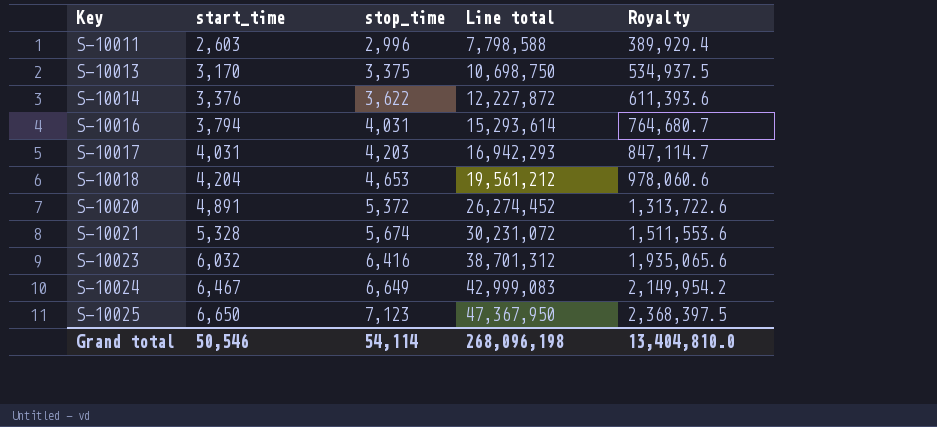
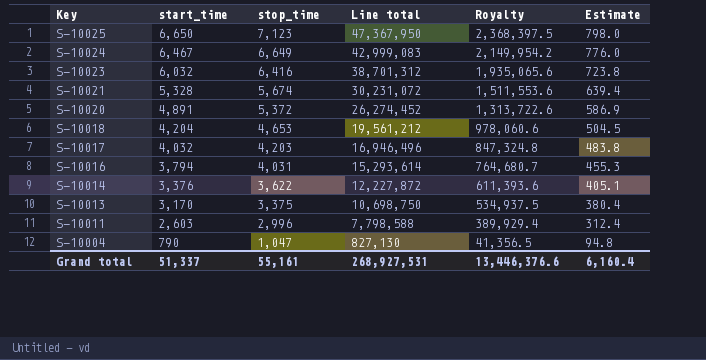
row order: Key ascending -> Key descending
column Estimate | formula: none -> [start_time] * 0.12
S-10017 | start_time: 4,031 -> 4,032
S-10017 | Line total: 16,942,293 -> 16,946,496
S-10017 | Royalty: 847,114.7 -> 847,324.8
row S-10004: none -> 790 | 1,047 | 827,130 | 41,356.5 | 94.8
Grand total | start_time: 50,546 -> 51,337
Grand total | stop_time: 54,114 -> 55,161
Grand total | Line total: 268,096,198 -> 268,927,531
Grand total | Royalty: 13,404,810.0 -> 13,446,376.6

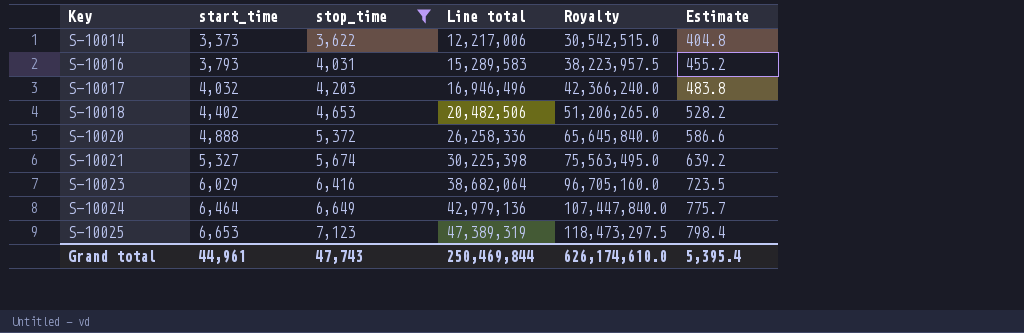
filter: none -> stop_time >= 3,622
row order: Key descending -> Key ascending
column Royalty | formula: [Line total] * 0.05 -> [Line total] * 2.5
S-10014 | start_time: 3,376 -> 3,373
S-10014 | Line total: 12,227,872 -> 12,217,006
S-10014 | Estimate: 405.1 -> 404.8
S-10016 | start_time: 3,794 -> 3,793
S-10016 | Line total: 15,293,614 -> 15,289,583
S-10016 | Estimate: 455.3 -> 455.2
S-10018 | start_time: 4,204 -> 4,402
S-10018 | Line total: 19,561,212 -> 20,482,506
S-10018 | Estimate: 504.5 -> 528.2
S-10020 | start_time: 4,891 -> 4,888
S-10020 | Line total: 26,274,452 -> 26,258,336
S-10020 | Estimate: 586.9 -> 586.6
S-10021 | start_time: 5,328 -> 5,327
S-10021 | Line total: 30,231,072 -> 30,225,398
S-10021 | Estimate: 639.4 -> 639.2
S-10023 | start_time: 6,032 -> 6,029
S-10023 | Line total: 38,701,312 -> 38,682,064
S-10023 | Estimate: 723.8 -> 723.5
S-10024 | start_time: 6,467 -> 6,464
S-10024 | Line total: 42,999,083 -> 42,979,136
S-10024 | Estimate: 776.0 -> 775.7
S-10025 | start_time: 6,650 -> 6,653
S-10025 | Line total: 47,367,950 -> 47,389,319
S-10025 | Estimate: 798.0 -> 798.4
Grand total | start_time: 51,337 -> 44,961
Grand total | stop_time: 55,161 -> 47,743
Grand total | Line total: 268,927,531 -> 250,469,844
Grand total | Royalty: 13,446,376.6 -> 626,174,610.0
Grand total | Estimate: 6,160.4 -> 5,395.4

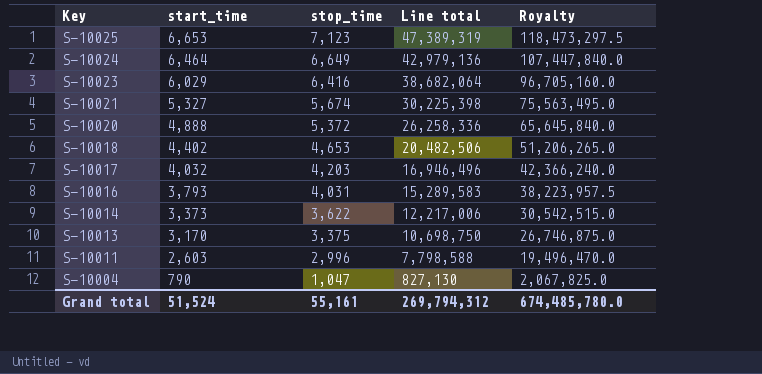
filter: stop_time >= 3,622 -> none
row order: Key ascending -> Key descending
column Estimate | formula: [start_time] * 0.12 -> none
Grand total | start_time: 44,961 -> 51,524
Grand total | stop_time: 47,743 -> 55,161
Grand total | Line total: 250,469,844 -> 269,794,312
Grand total | Royalty: 626,174,610.0 -> 674,485,780.0

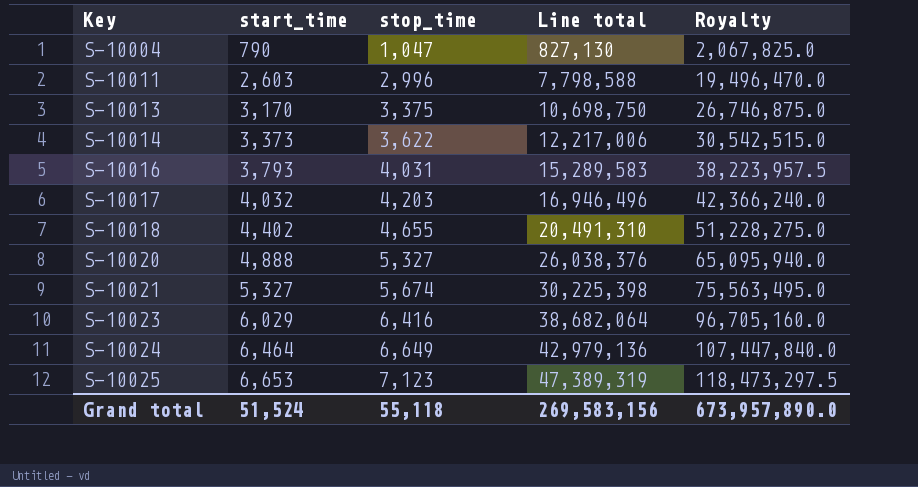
row order: Key descending -> Key ascending
S-10018 | stop_time: 4,653 -> 4,655
S-10018 | Line total: 20,482,506 -> 20,491,310
S-10018 | Royalty: 51,206,265.0 -> 51,228,275.0
S-10020 | stop_time: 5,372 -> 5,327
S-10020 | Line total: 26,258,336 -> 26,038,376
S-10020 | Royalty: 65,645,840.0 -> 65,095,940.0
Grand total | stop_time: 55,161 -> 55,118
Grand total | Line total: 269,794,312 -> 269,583,156
Grand total | Royalty: 674,485,780.0 -> 673,957,890.0

